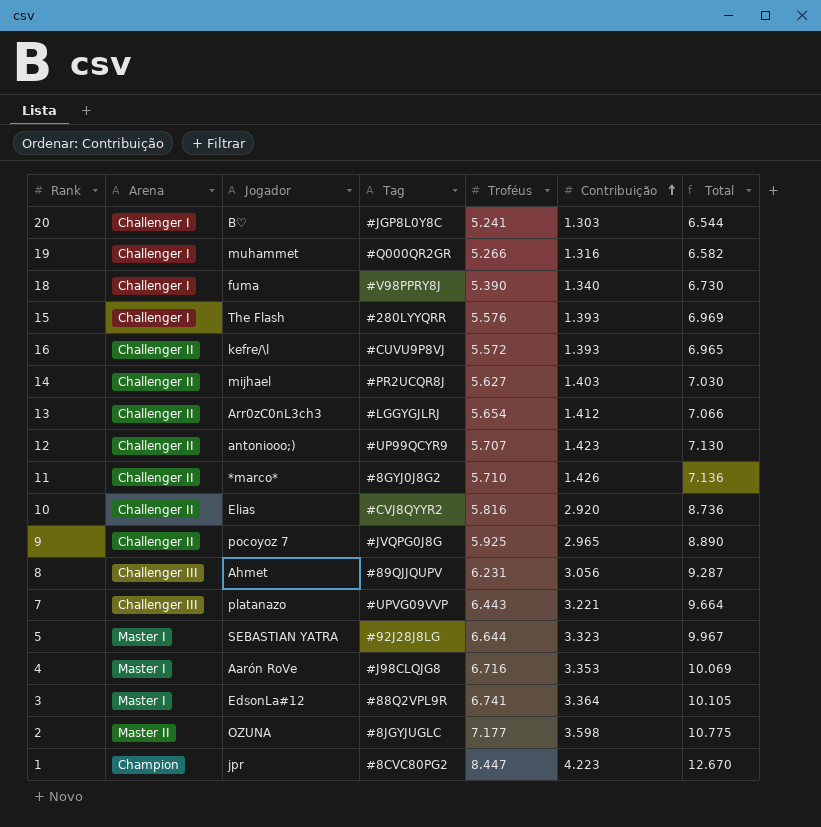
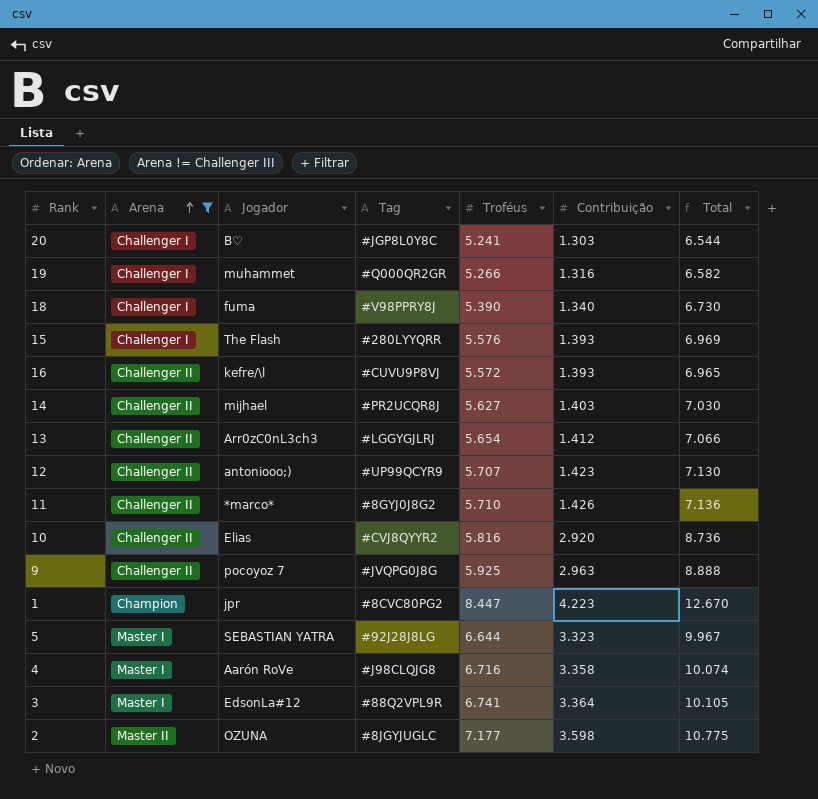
filter: none -> Arena != Challenger III
row order: Contribuição ascending -> Arena ascending
9 | Contribuição: 2.965 -> 2.963
9 | Total: 8.890 -> 8.888
4 | Contribuição: 3.353 -> 3.358
4 | Total: 10.069 -> 10.074

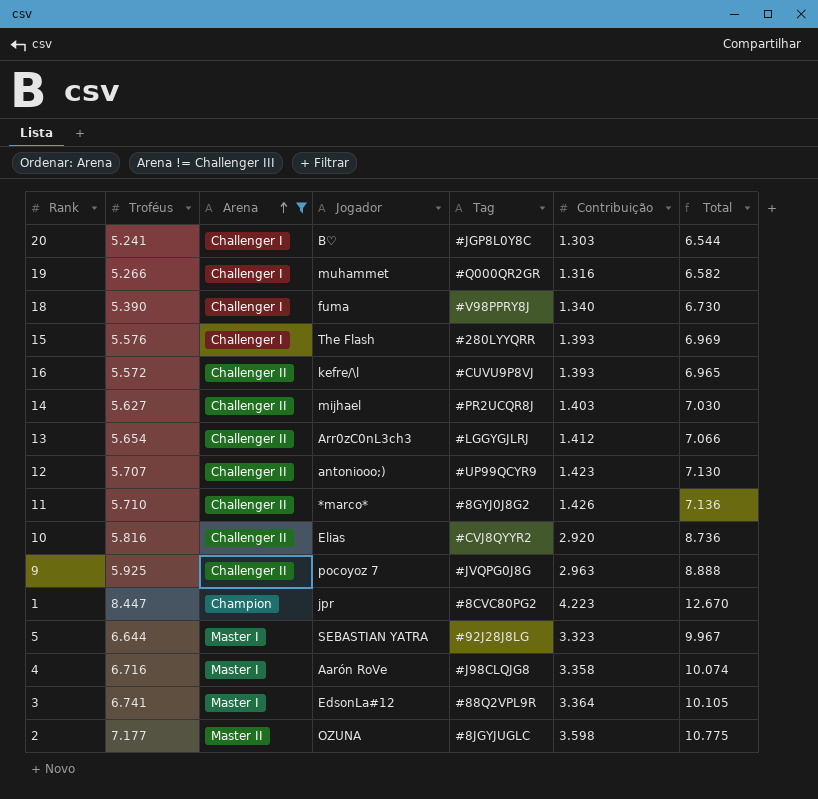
column Troféus | position: 5 -> 2

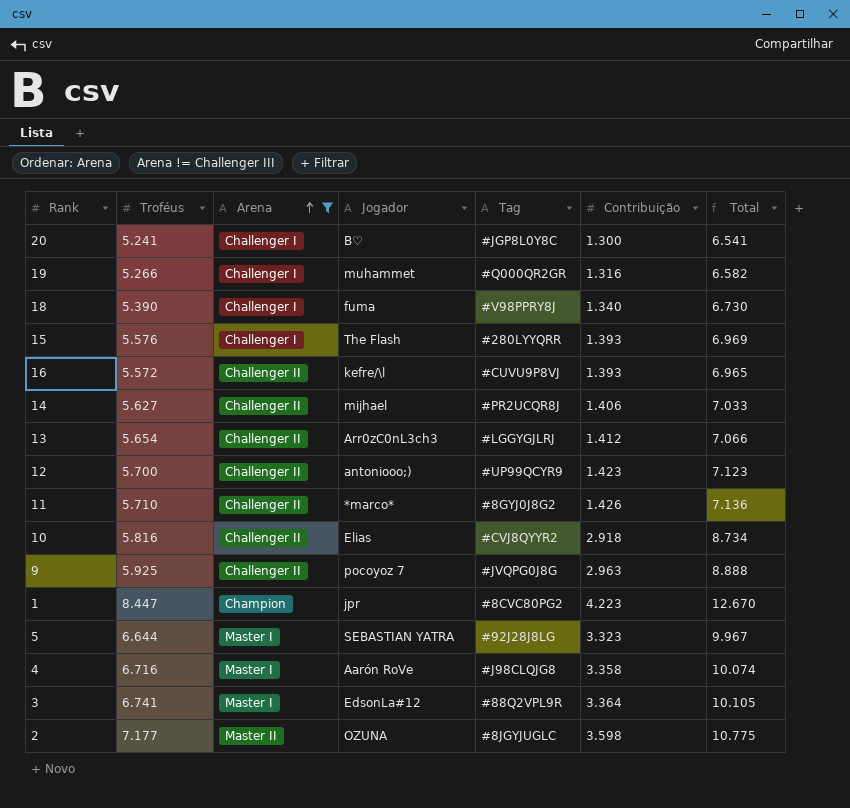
20 | Contribuição: 1.303 -> 1.300
20 | Total: 6.544 -> 6.541
14 | Contribuição: 1.403 -> 1.406
14 | Total: 7.030 -> 7.033
12 | Troféus: 5.707 -> 5.700
12 | Total: 7.130 -> 7.123
10 | Contribuição: 2.920 -> 2.918
10 | Total: 8.736 -> 8.734

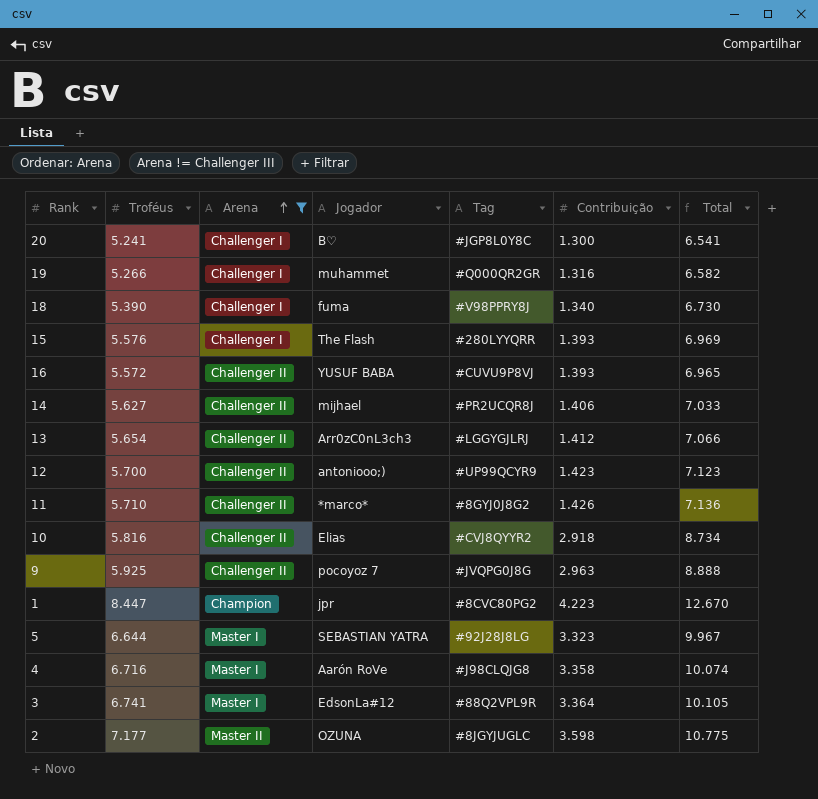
16 | Jogador: kefre/\l -> YUSUF BABA

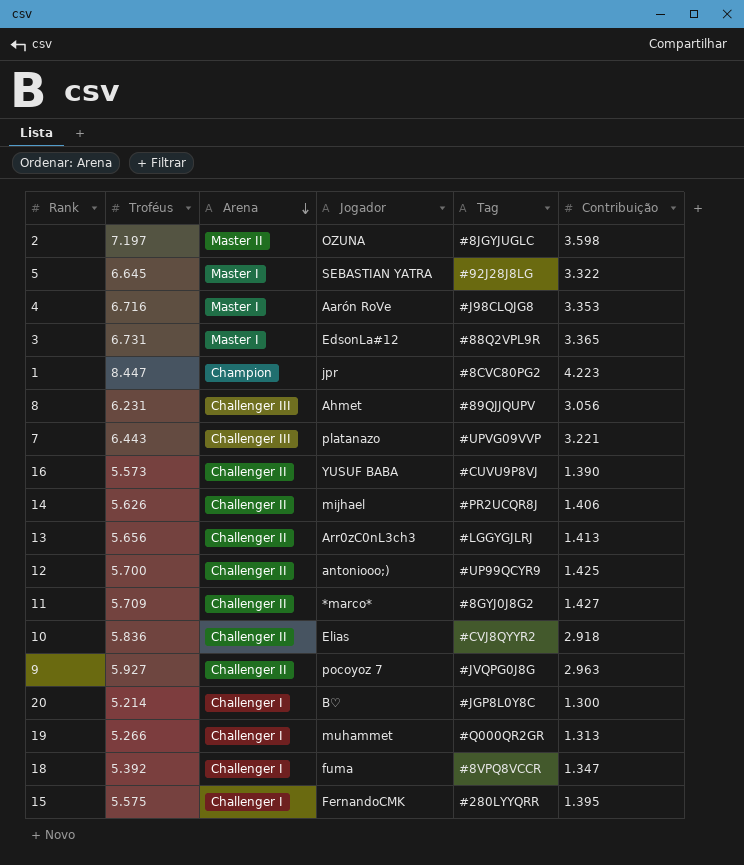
filter: Arena != Challenger III -> none
row order: Arena ascending -> Arena descending
column Total | formula: [Troféus] + [Contribuição] -> none
2 | Troféus: 7.177 -> 7.197
5 | Troféus: 6.644 -> 6.645
5 | Contribuição: 3.323 -> 3.322
4 | Contribuição: 3.358 -> 3.353
3 | Troféus: 6.741 -> 6.731
3 | Contribuição: 3.364 -> 3.365
16 | Troféus: 5.572 -> 5.573
16 | Contribuição: 1.393 -> 1.390
14 | Troféus: 5.627 -> 5.626
13 | Troféus: 5.654 -> 5.656
13 | Contribuição: 1.412 -> 1.413
12 | Contribuição: 1.423 -> 1.425
11 | Troféus: 5.710 -> 5.709
11 | Contribuição: 1.426 -> 1.427
10 | Troféus: 5.816 -> 5.836
9 | Troféus: 5.925 -> 5.927
20 | Troféus: 5.241 -> 5.214
19 | Contribuição: 1.316 -> 1.313
18 | Troféus: 5.390 -> 5.392
18 | Tag: #V98PPRY8J -> #8VPQ8VCCR
18 | Contribuição: 1.340 -> 1.347
15 | Troféus: 5.576 -> 5.575
15 | Jogador: The Flash -> FernandoCMK
15 | Contribuição: 1.393 -> 1.395

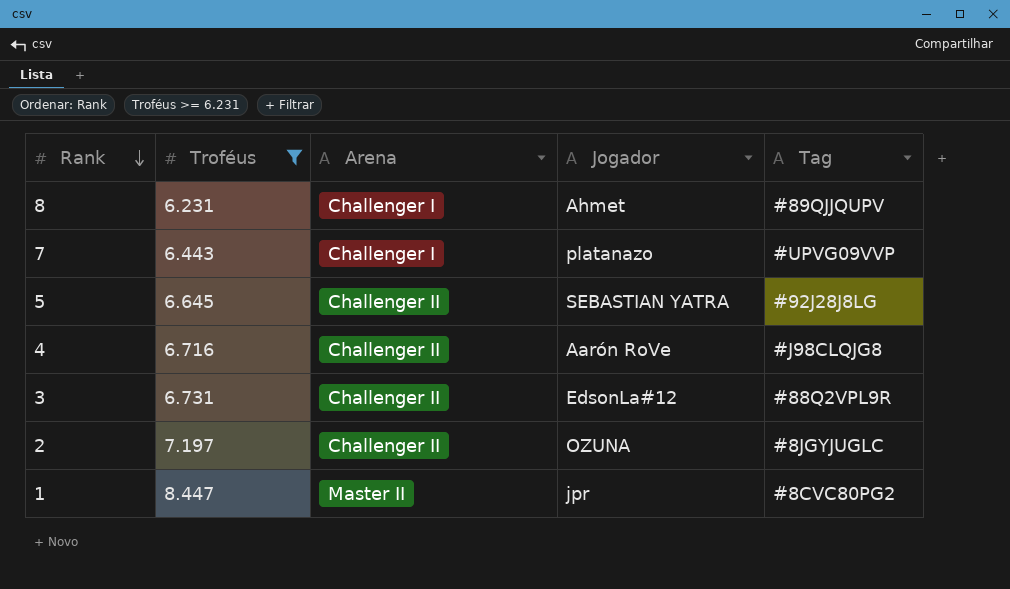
filter: none -> Troféus >= 6.231
row order: Arena descending -> Rank descending
column Contribuição | position: 6 -> none
8 | Arena: Challenger III -> Challenger I
7 | Arena: Challenger III -> Challenger I
5 | Arena: Master I -> Challenger II
4 | Arena: Master I -> Challenger II
3 | Arena: Master I -> Challenger II
2 | Arena: Master II -> Challenger II
1 | Arena: Champion -> Master II

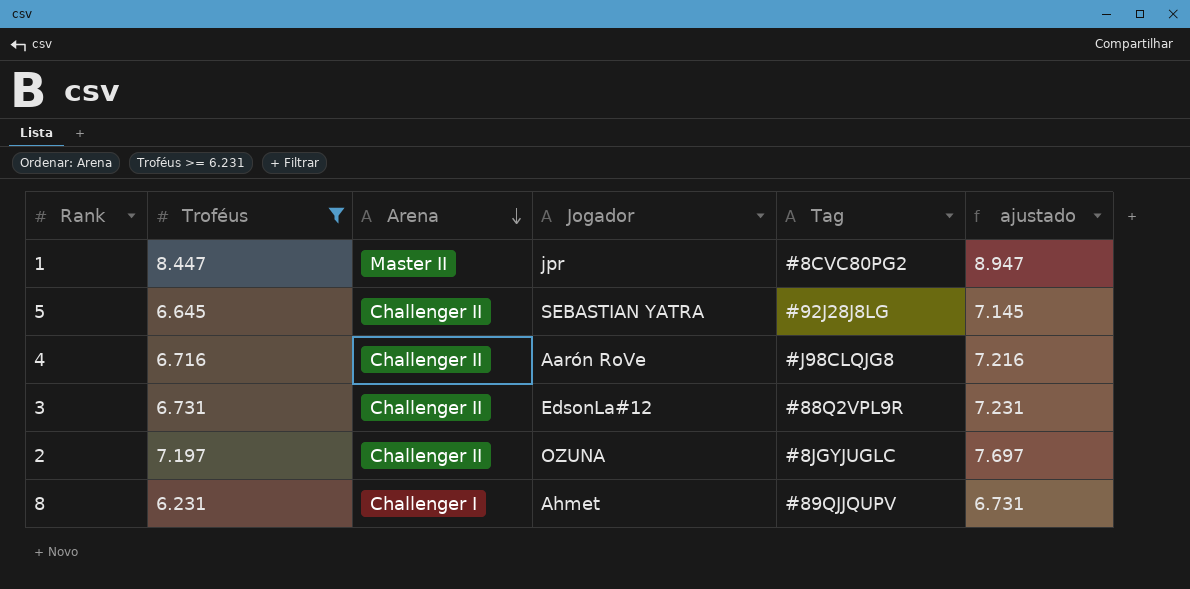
row order: Rank descending -> Arena descending
column ajustado | formula: none -> [Troféus] + 500
row 7: 6.443 | Challenger I | platanazo | #UPVG09VVP -> none

